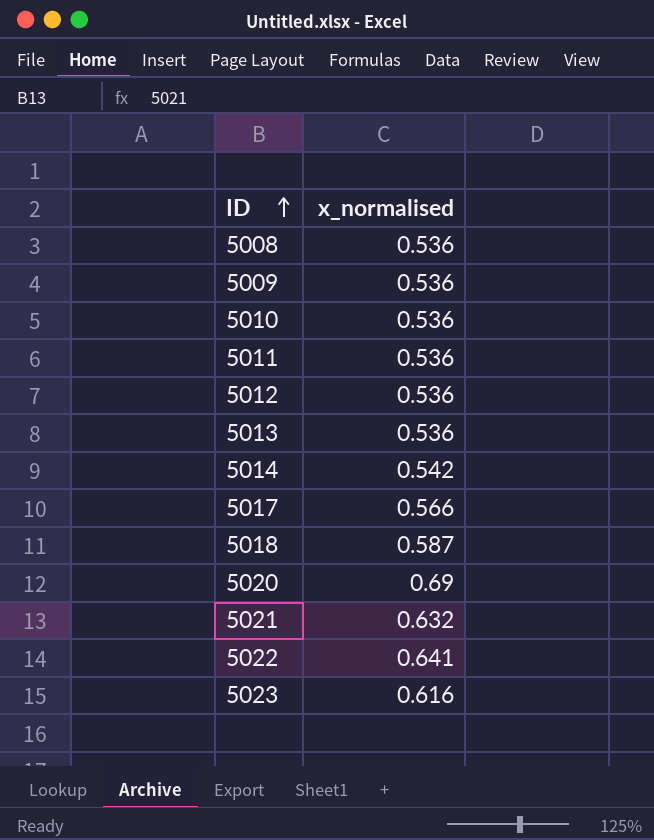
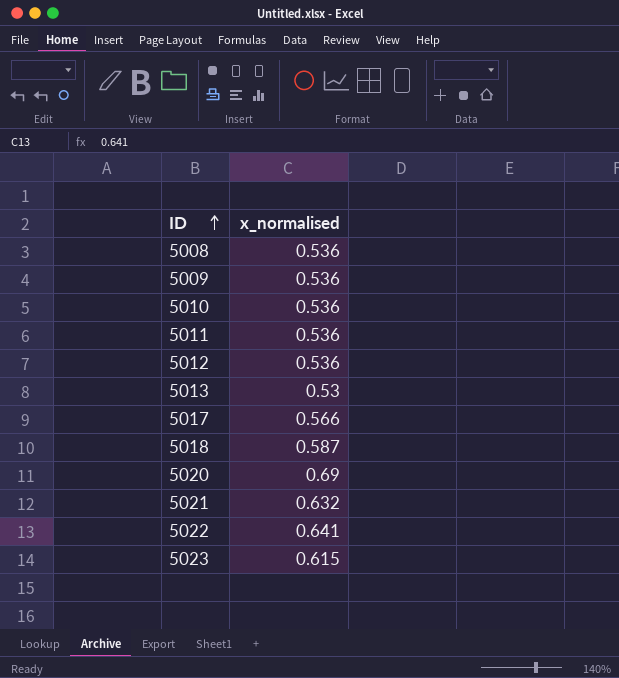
row 5014: 0.542 -> none
5013 | x_normalised: 0.536 -> 0.53
5023 | x_normalised: 0.616 -> 0.615

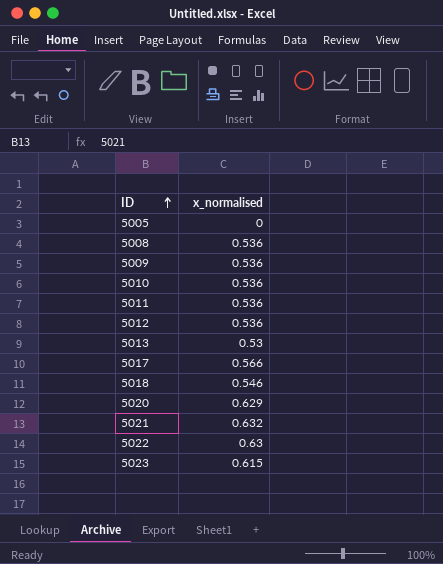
row 5005: none -> 0
5018 | x_normalised: 0.587 -> 0.546
5020 | x_normalised: 0.69 -> 0.629
5022 | x_normalised: 0.641 -> 0.63

